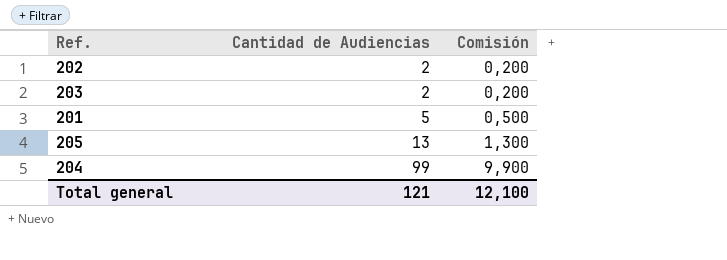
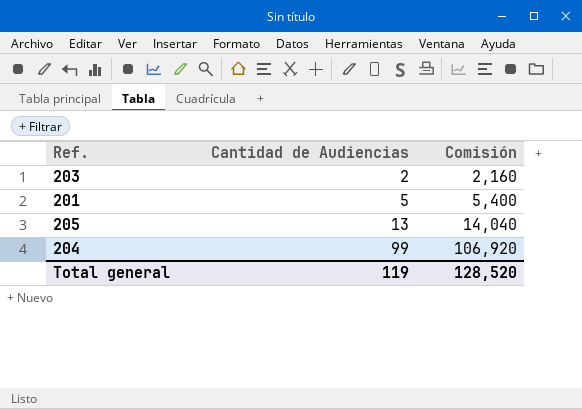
column Comisión | formula: [Cantidad de Audiencias] * 0,1 -> [Cantidad de Audiencias] * 1,08
row 202: 2 | 0,200 -> none
Total general | Cantidad de Audiencias: 121 -> 119
Total general | Comisión: 12,100 -> 128,520

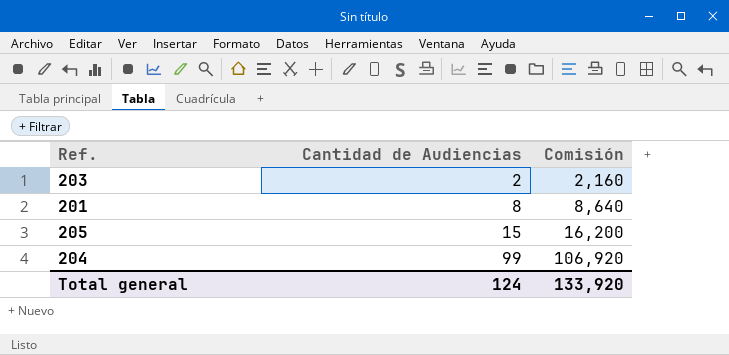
201 | Cantidad de Audiencias: 5 -> 8
201 | Comisión: 5,400 -> 8,640
205 | Cantidad de Audiencias: 13 -> 15
205 | Comisión: 14,040 -> 16,200
Total general | Cantidad de Audiencias: 119 -> 124
Total general | Comisión: 128,520 -> 133,920

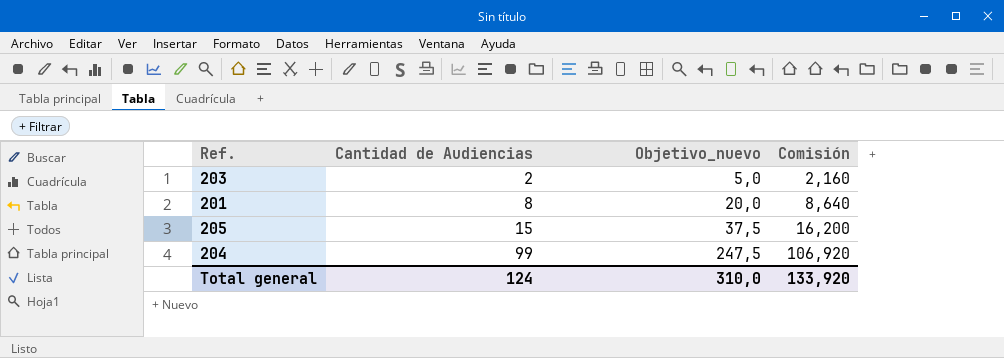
column Objetivo_nuevo | formula: none -> [Cantidad de Audiencias] * 2,5

